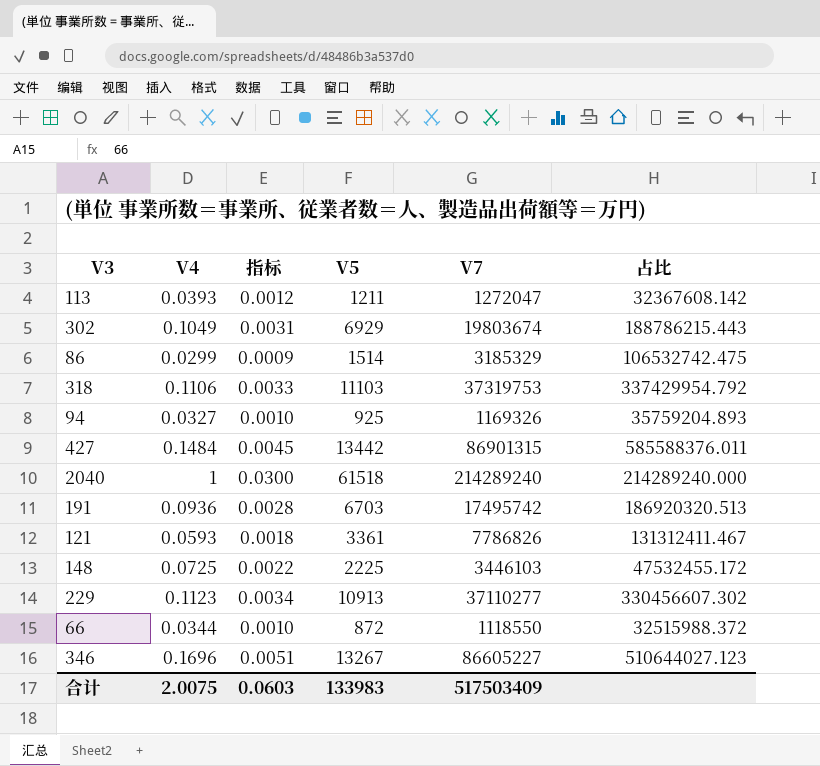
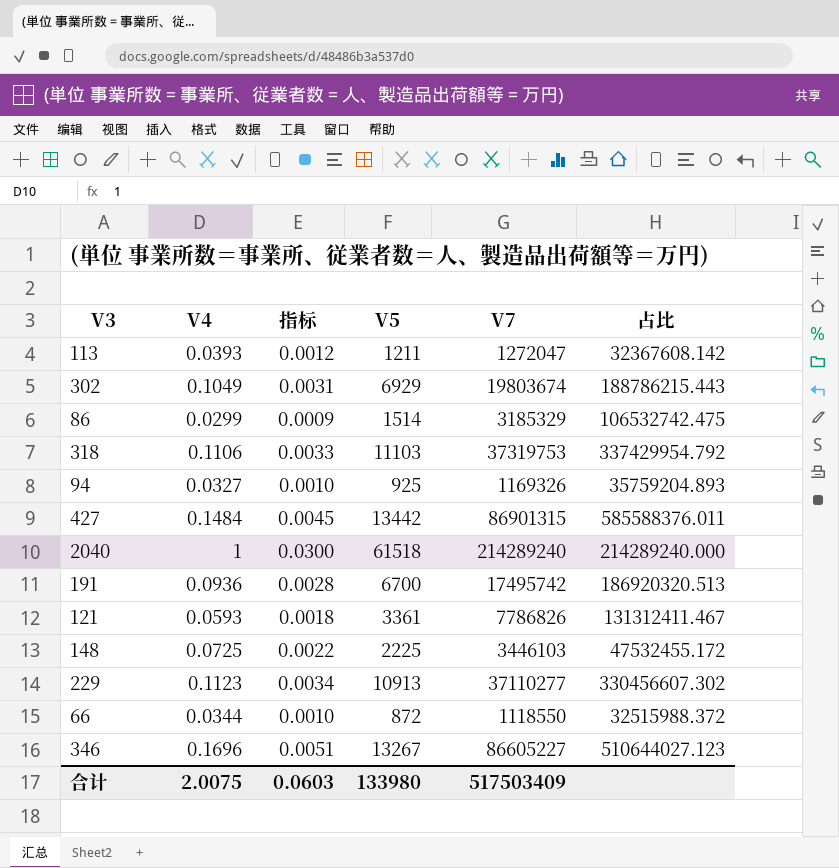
191 | V5: 6703 -> 6700
合计 | V5: 133983 -> 133980

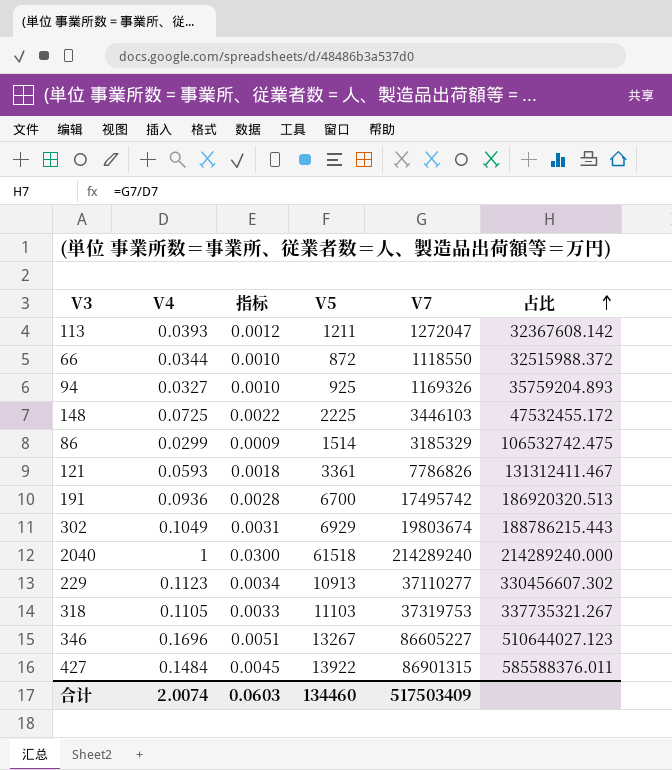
row order: none -> 占比 ascending
318 | V4: 0.1106 -> 0.1105
318 | 占比: 337429954.792 -> 337735321.267
427 | V5: 13442 -> 13922
合计 | V4: 2.0075 -> 2.0074
合计 | V5: 133980 -> 134460

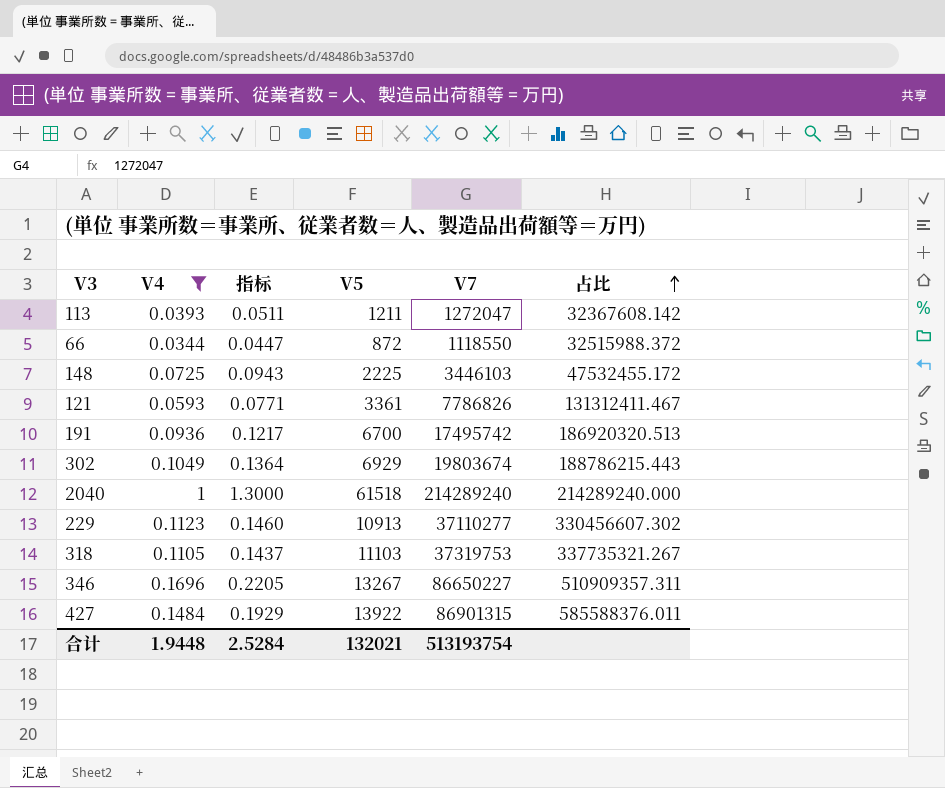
filter: none -> V4 >= 0.0344
column 指标 | formula: [V4] * 0.03 -> [V4] * 1.3
346 | V7: 86605227 -> 86650227
346 | 占比: 510644027.123 -> 510909357.311
合计 | V4: 2.0074 -> 1.9448
合计 | 指标: 0.0603 -> 2.5284
合计 | V5: 134460 -> 132021
合计 | V7: 517503409 -> 513193754

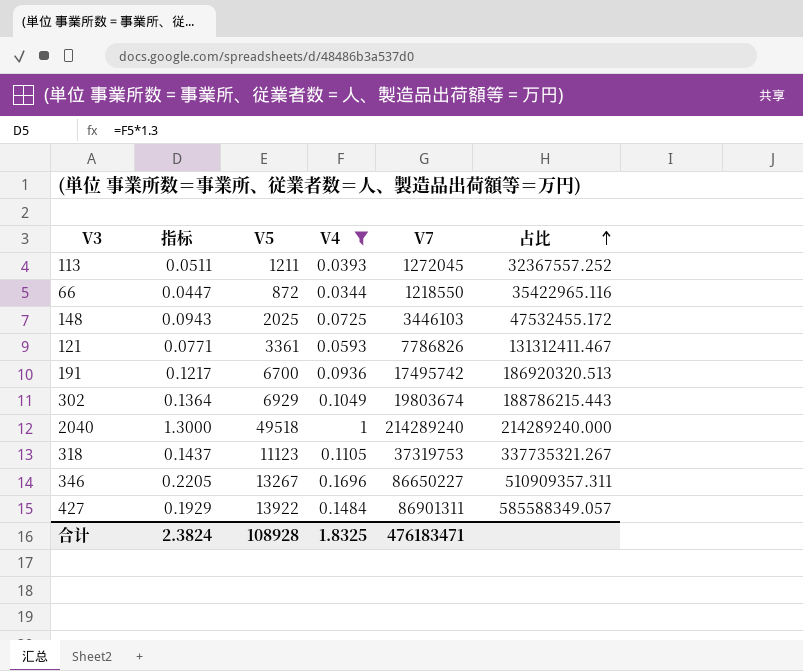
column V4 | position: 2 -> 4
row 229: 0.1123 | 0.1460 | 10913 | 37110277 | 330456607.302 -> none
113 | V7: 1272047 -> 1272045
113 | 占比: 32367608.142 -> 32367557.252
66 | V7: 1118550 -> 1218550
66 | 占比: 32515988.372 -> 35422965.116
148 | V5: 2225 -> 2025
2040 | V5: 61518 -> 49518
318 | V5: 11103 -> 11123
427 | V7: 86901315 -> 86901311
427 | 占比: 585588376.011 -> 585588349.057
合计 | 指标: 2.5284 -> 2.3824
合计 | V5: 132021 -> 108928
合计 | V4: 1.9448 -> 1.8325
合计 | V7: 513193754 -> 476183471

